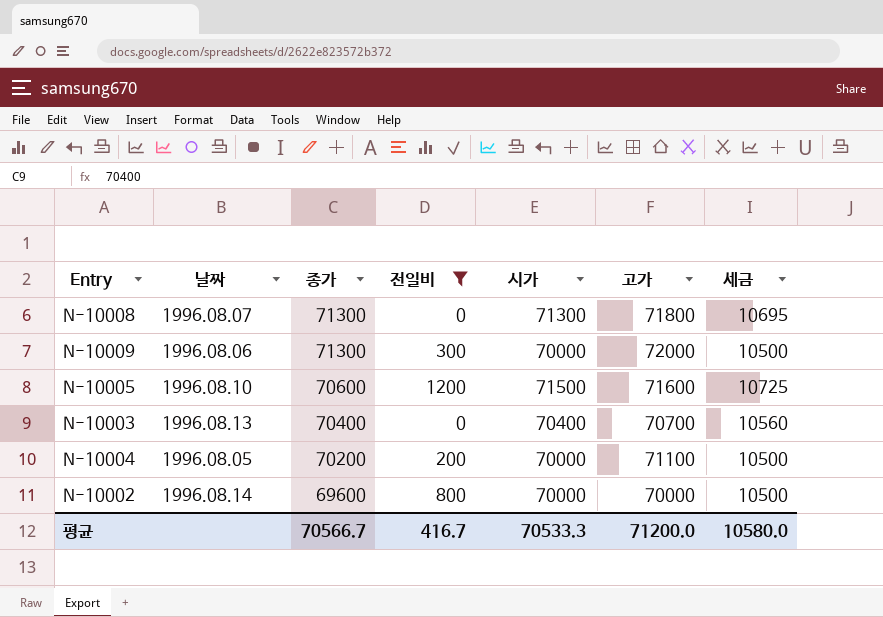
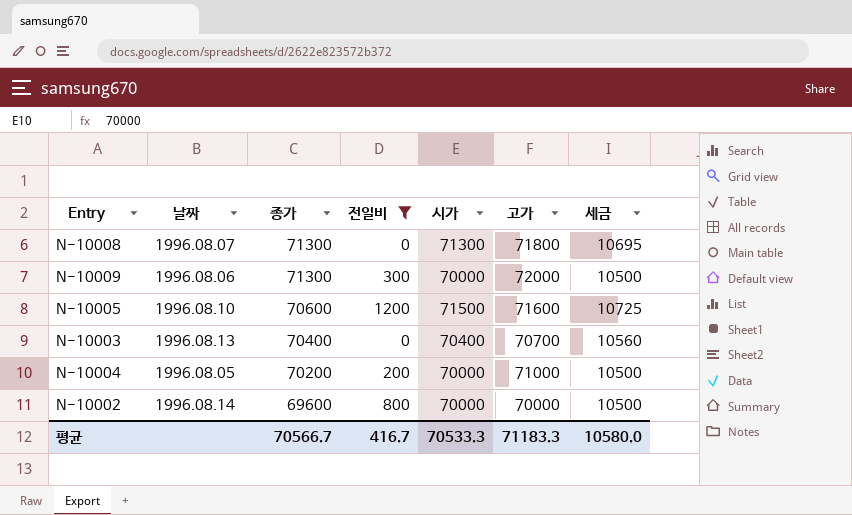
N-10004 | 고가: 71100 -> 71000
평균 | 고가: 71200.0 -> 71183.3

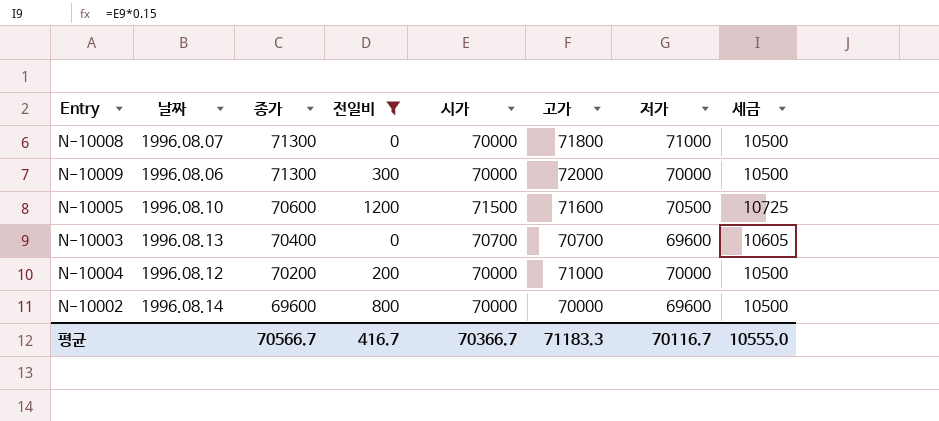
column 저가 | position: none -> 7
N-10008 | 시가: 71300 -> 70000
N-10008 | 세금: 10695 -> 10500
N-10003 | 시가: 70400 -> 70700
N-10003 | 세금: 10560 -> 10605
N-10004 | 날짜: 1996.08.05 -> 1996.08.12
평균 | 시가: 70533.3 -> 70366.7
평균 | 세금: 10580.0 -> 10555.0

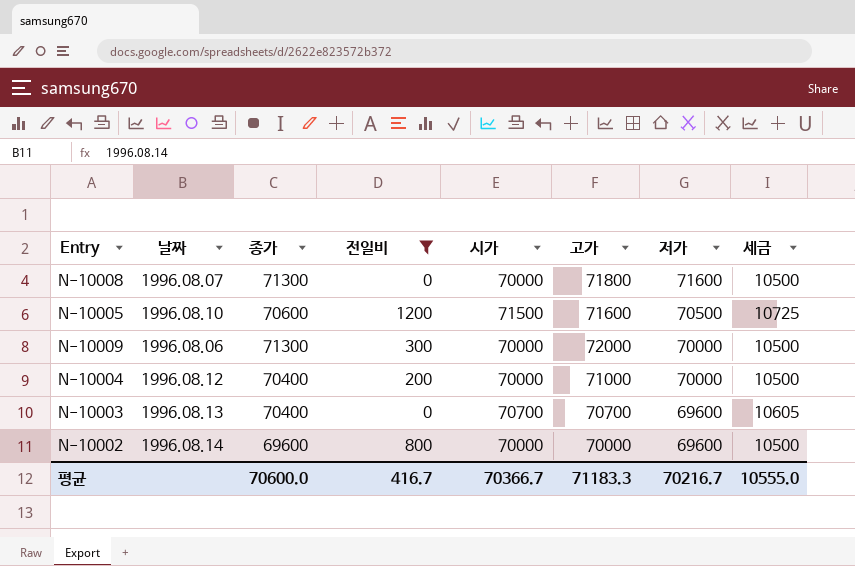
row order: 종가 descending -> 저가 descending
N-10008 | 저가: 71000 -> 71600
N-10004 | 종가: 70200 -> 70400
평균 | 종가: 70566.7 -> 70600.0
평균 | 저가: 70116.7 -> 70216.7

